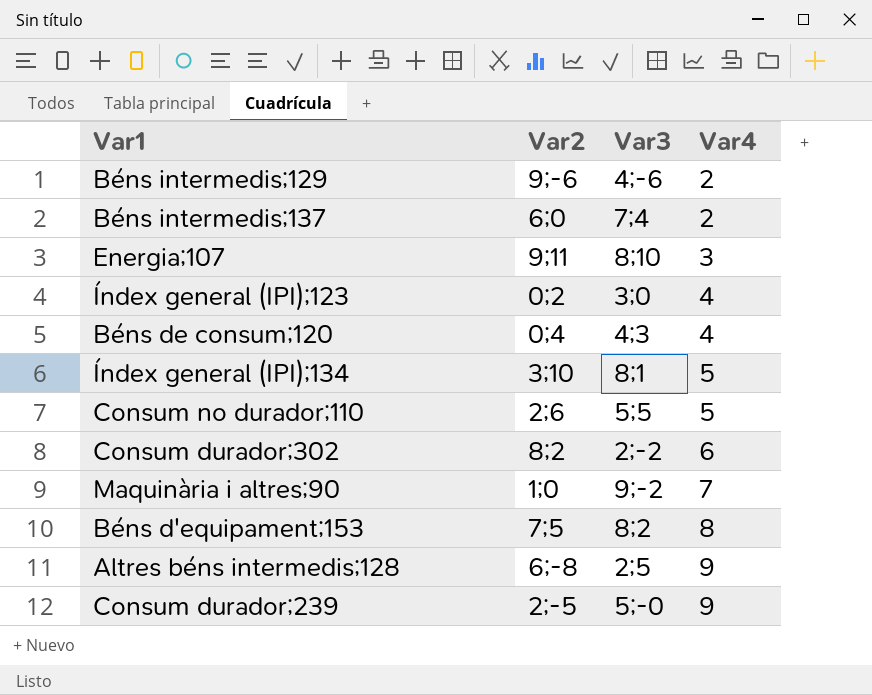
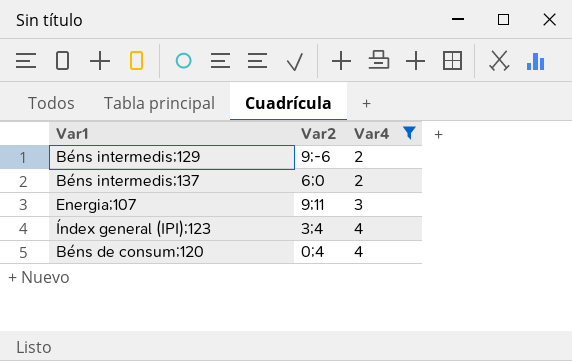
filter: none -> Var4 <= 4
column Var3 | position: 3 -> none
Índex general (IPI);123 | Var2: 0;2 -> 3;4

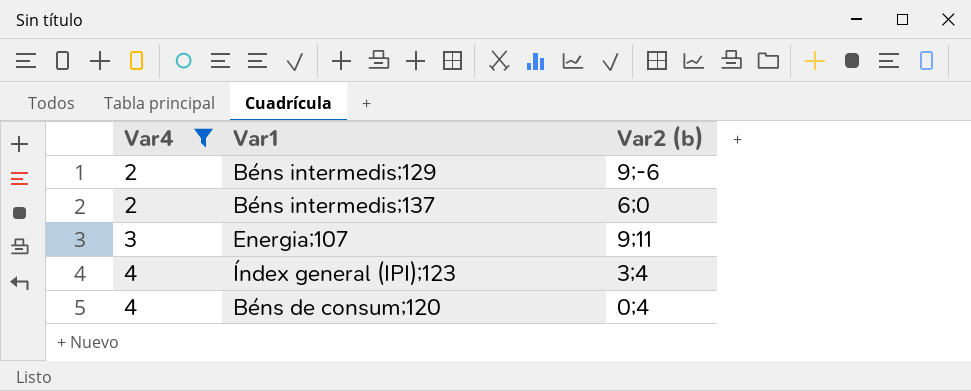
column Var4 | position: 3 -> 1
column name: Var2 -> Var2 (b)

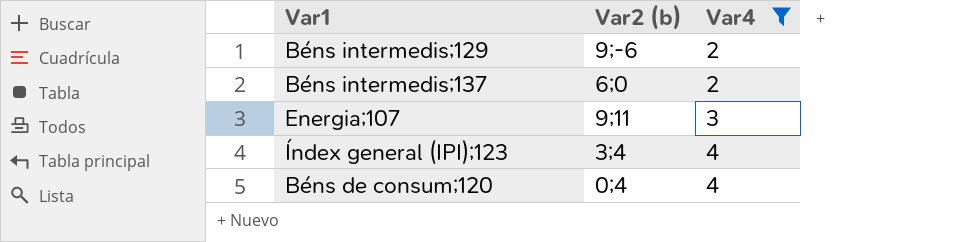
column Var4 | position: 1 -> 3

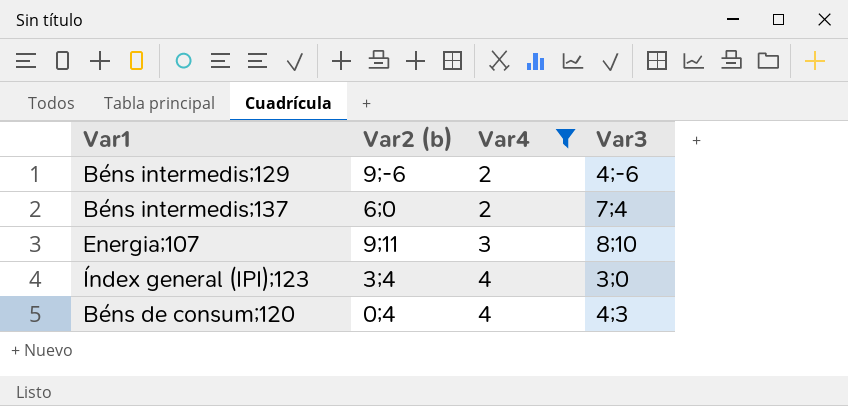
column Var3 | position: none -> 4

